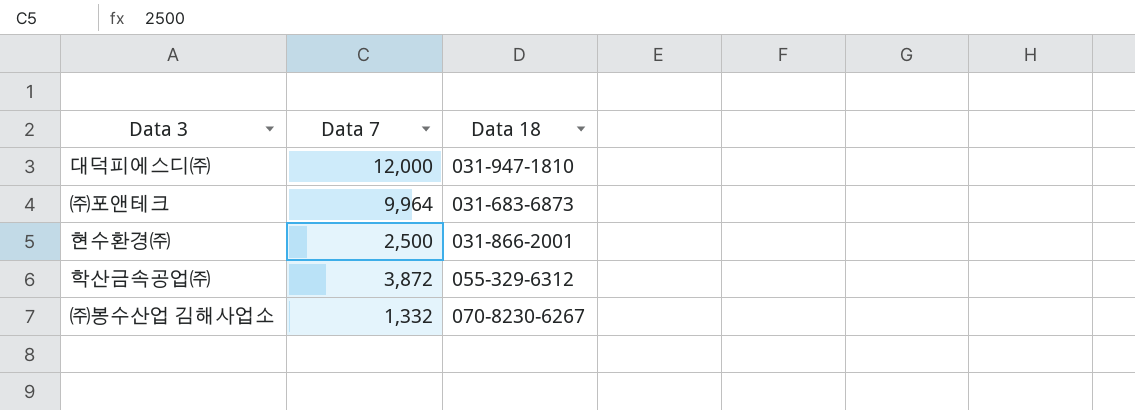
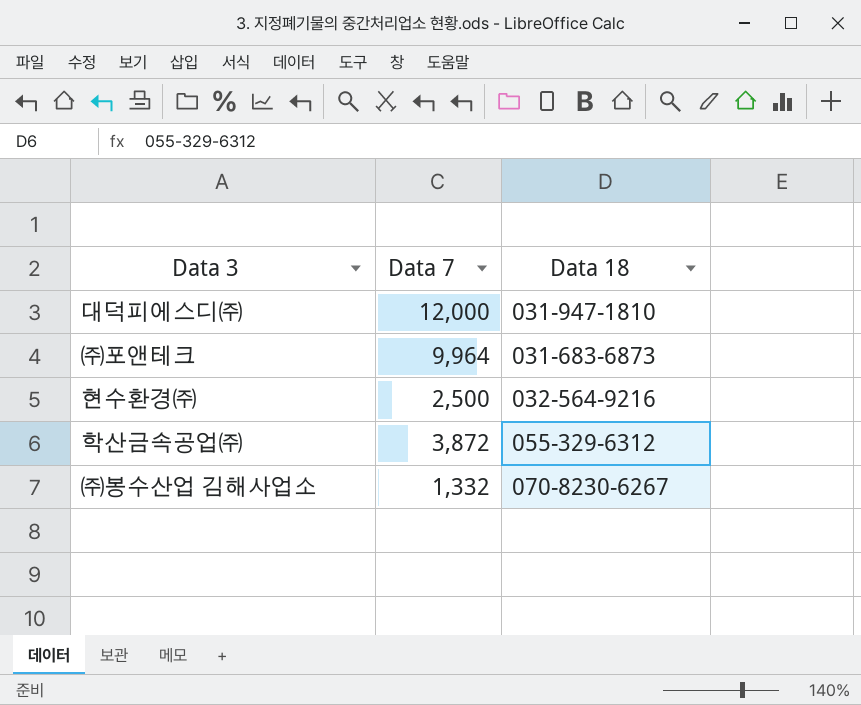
현수환경㈜ | Data 18: 031-866-2001 -> 032-564-9216

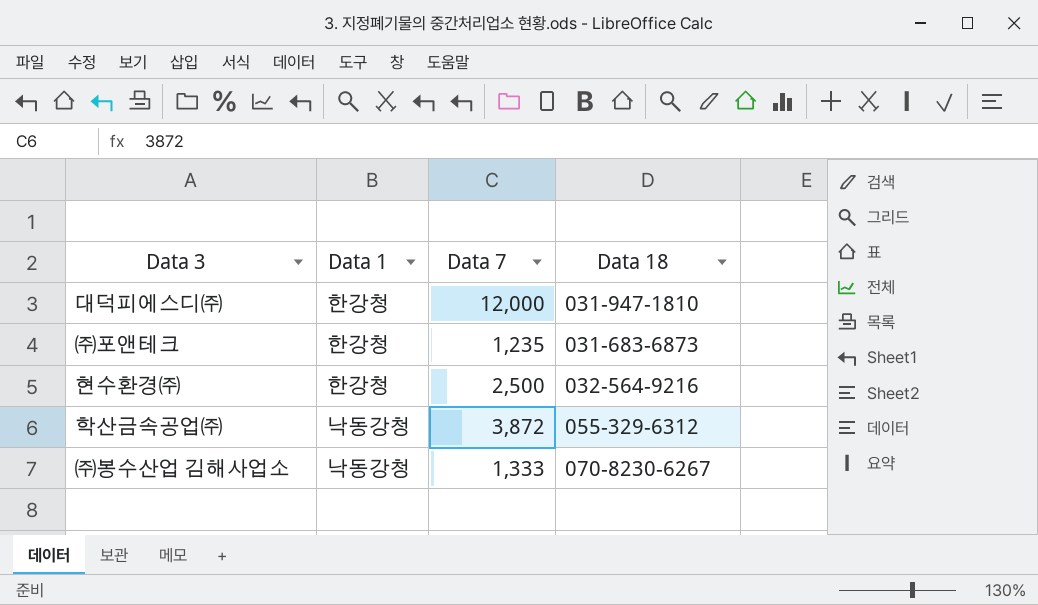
column Data 1 | position: none -> 2
㈜포앤테크 | Data 7: 9,964 -> 1,235
㈜봉수산업 김해사업소 | Data 7: 1,332 -> 1,333

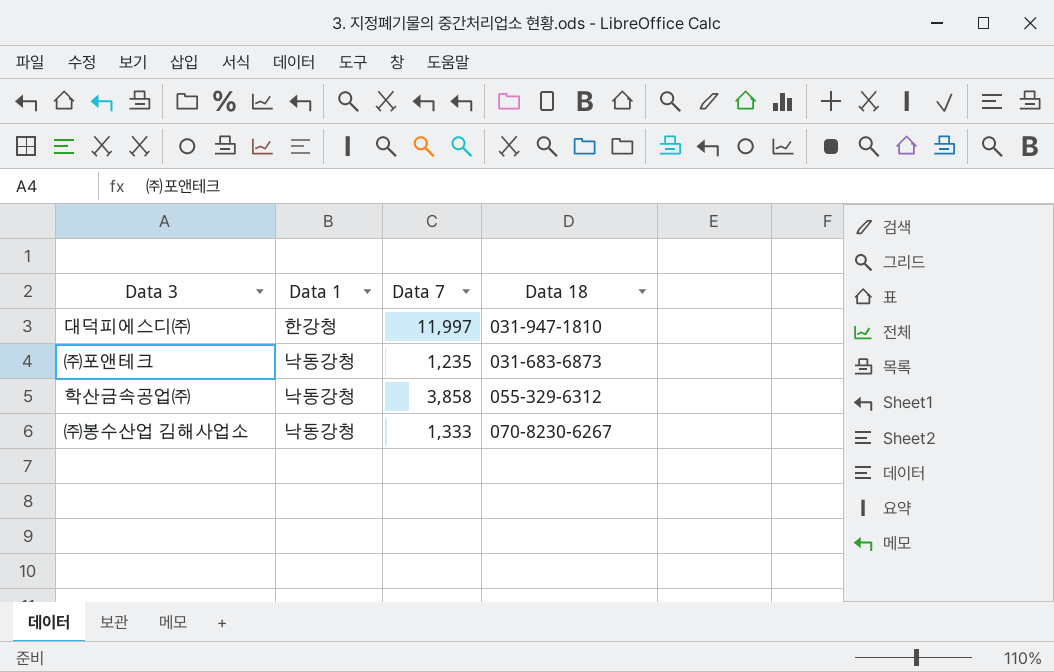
row 현수환경㈜: 한강청 | 2,500 | 032-564-9216 -> none
대덕피에스디㈜ | Data 7: 12,000 -> 11,997
㈜포앤테크 | Data 1: 한강청 -> 낙동강청
학산금속공업㈜ | Data 7: 3,872 -> 3,858

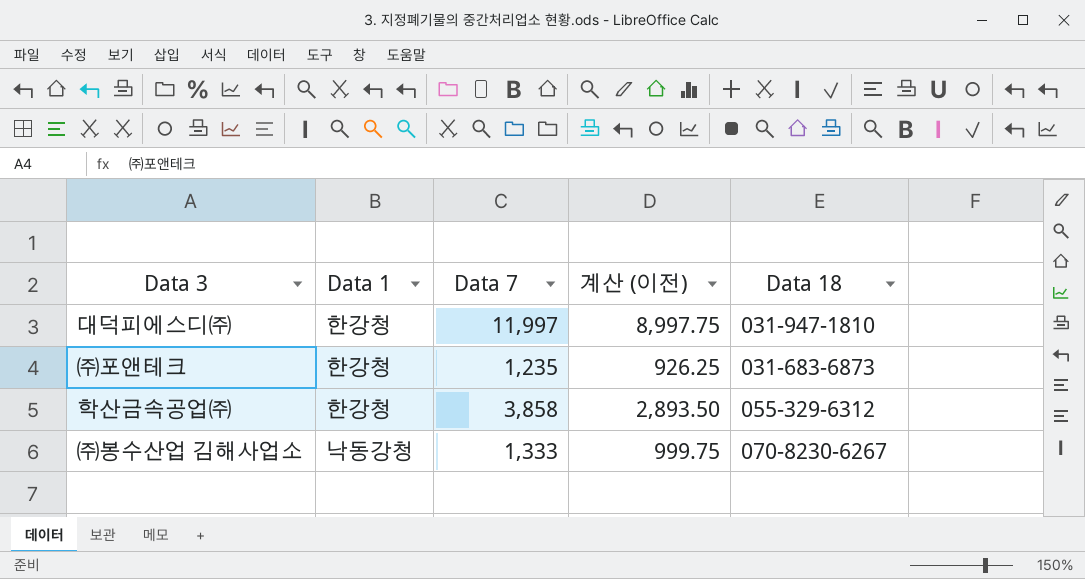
column 계산 (이전) | formula: none -> [Data 7] * 0.75
㈜포앤테크 | Data 1: 낙동강청 -> 한강청
학산금속공업㈜ | Data 1: 낙동강청 -> 한강청

